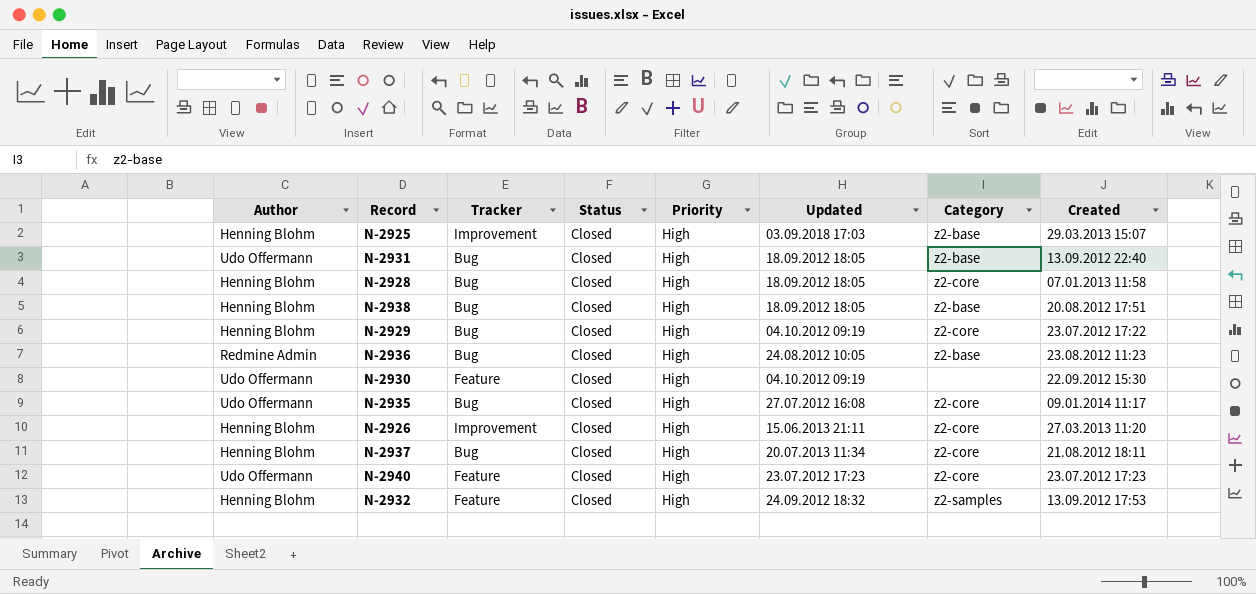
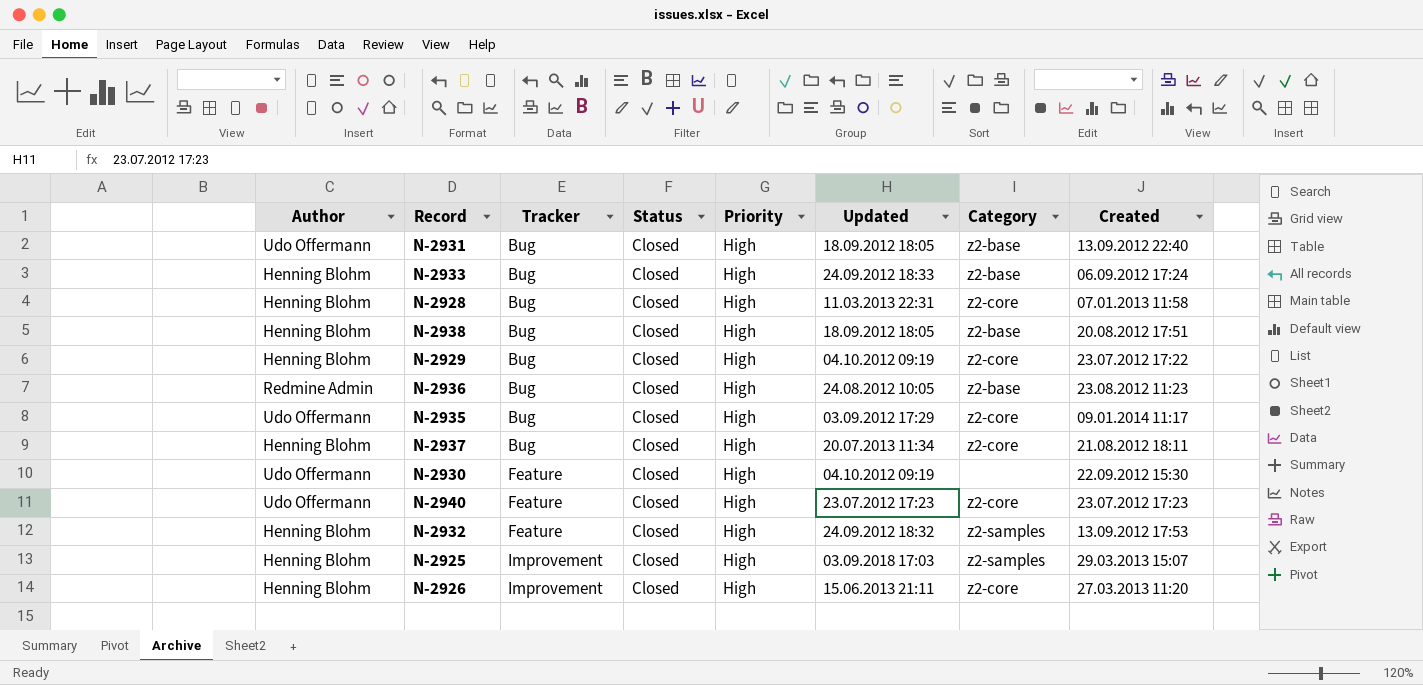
row order: none -> Tracker ascending
row N-2933: none -> Henning Blohm | Bug | Closed | High | 24.09.2012 18:33 | z2-base | 06.09.2012 17:24
N-2928 | Updated: 18.09.2012 18:05 -> 11.03.2013 22:31
N-2935 | Updated: 27.07.2012 16:08 -> 03.09.2012 17:29
N-2925 | Category: z2-base -> z2-samples

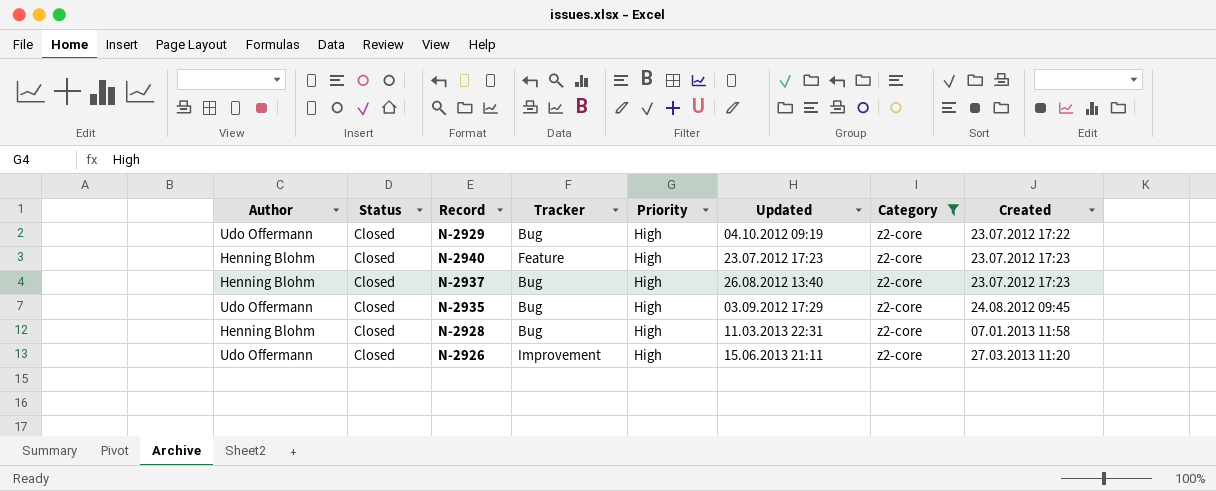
filter: none -> Category = z2-core
row order: Tracker ascending -> Created ascending
column Status | position: 4 -> 2
N-2929 | Author: Henning Blohm -> Udo Offermann
N-2940 | Author: Udo Offermann -> Henning Blohm
N-2937 | Updated: 20.07.2013 11:34 -> 26.08.2012 13:40
N-2937 | Created: 21.08.2012 18:11 -> 23.07.2012 17:23
N-2935 | Created: 09.01.2014 11:17 -> 24.08.2012 09:45
N-2926 | Author: Henning Blohm -> Udo Offermann

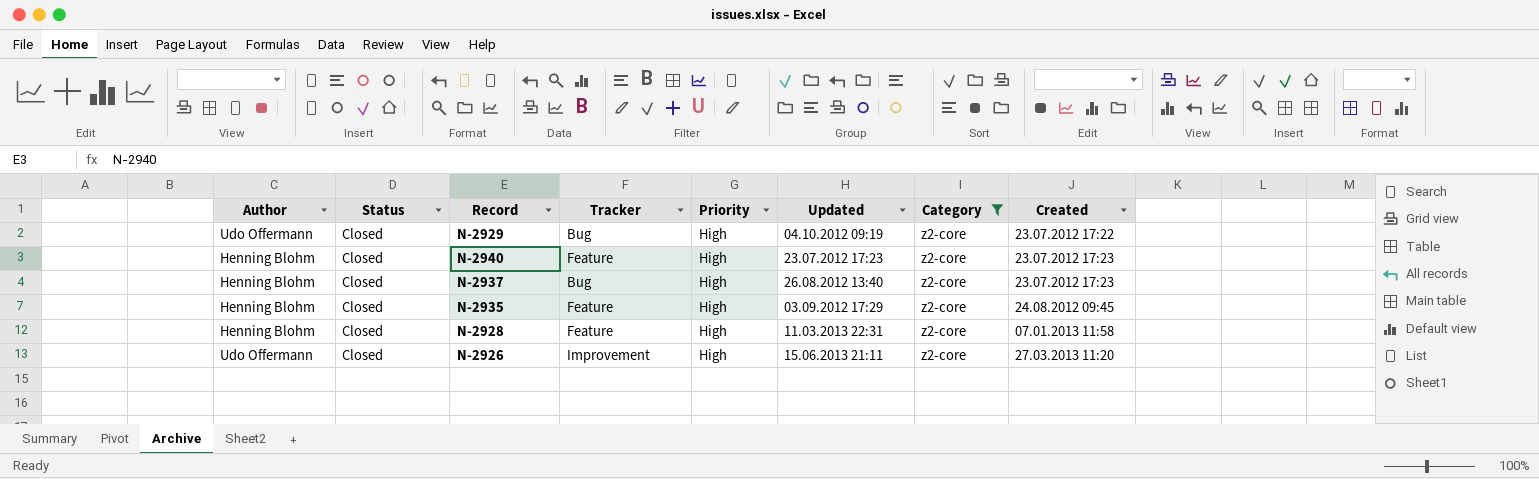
N-2935 | Author: Udo Offermann -> Henning Blohm
N-2935 | Tracker: Bug -> Feature
N-2928 | Tracker: Bug -> Feature

